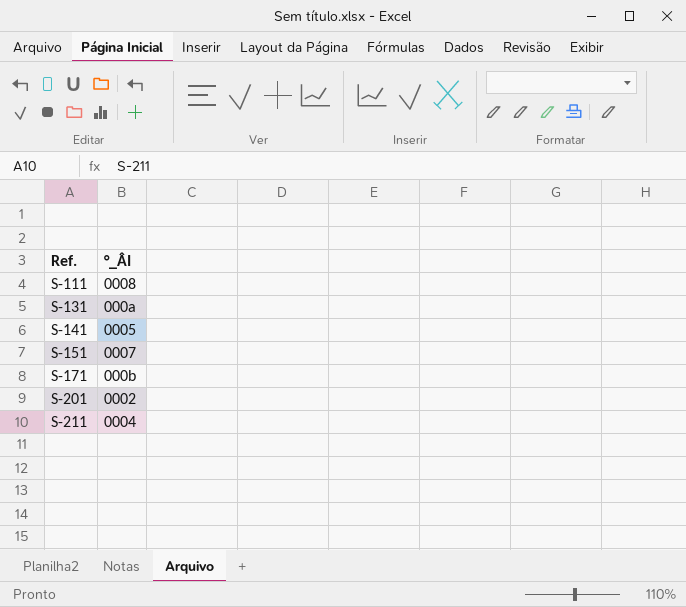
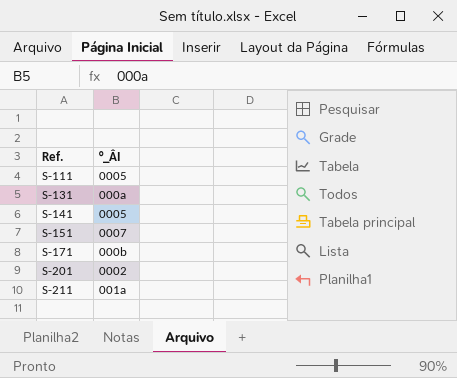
S-111 | °_ÂI: 0008 -> 0005
S-211 | °_ÂI: 0004 -> 001a

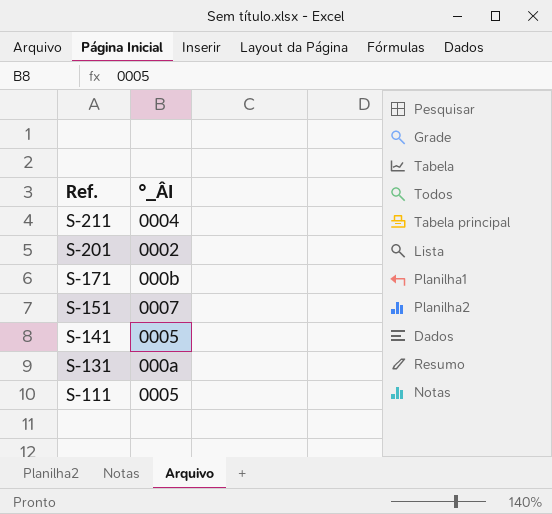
row order: Ref. ascending -> Ref. descending
S-211 | °_ÂI: 001a -> 0004

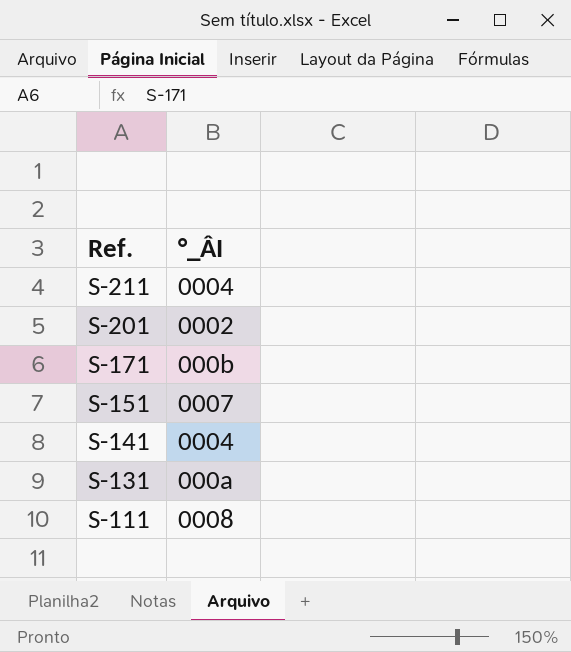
S-141 | °_ÂI: 0005 -> 0004
S-111 | °_ÂI: 0005 -> 0008

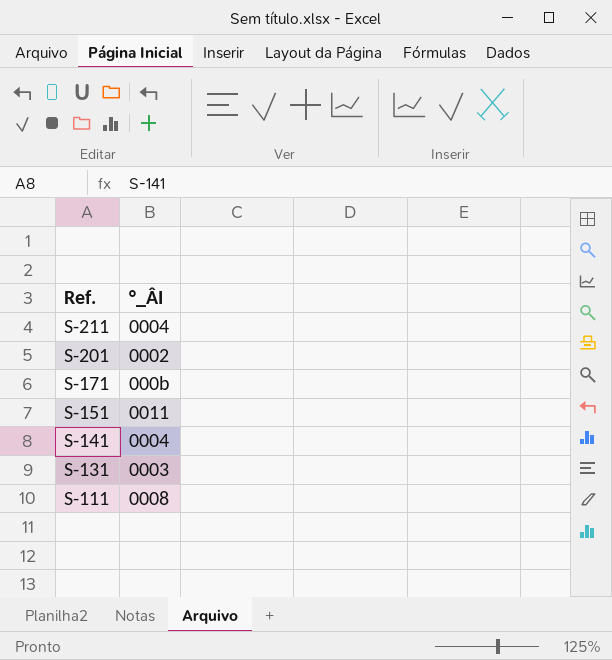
S-151 | °_ÂI: 0007 -> 0011
S-131 | °_ÂI: 000a -> 0003

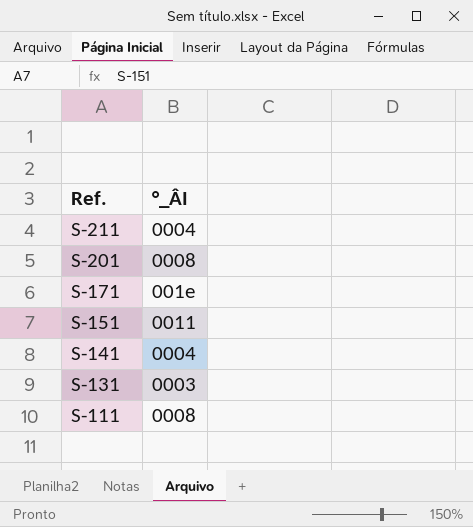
S-201 | °_ÂI: 0002 -> 0008
S-171 | °_ÂI: 000b -> 001e

